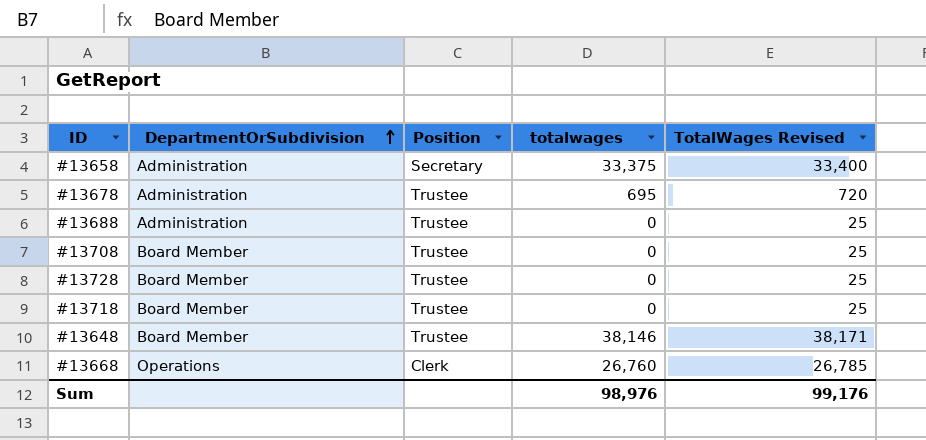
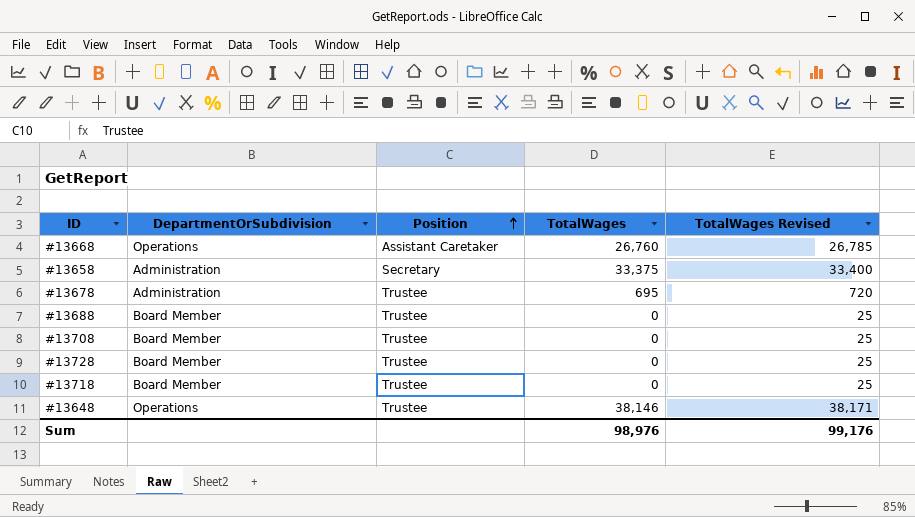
row order: DepartmentOrSubdivision ascending -> Position ascending
column name: totalwages -> TotalWages
#13668 | Position: Clerk -> Assistant Caretaker
#13688 | DepartmentOrSubdivision: Administration -> Board Member
#13648 | DepartmentOrSubdivision: Board Member -> Operations

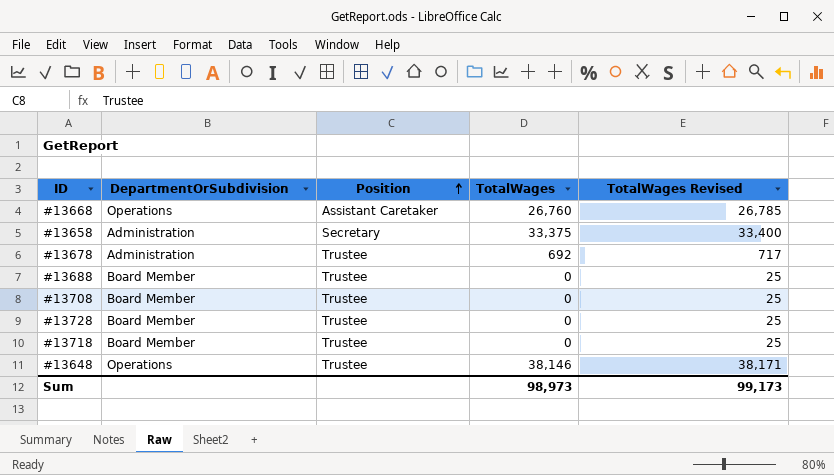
#13678 | TotalWages: 695 -> 692
#13678 | TotalWages Revised: 720 -> 717
Sum | TotalWages: 98,976 -> 98,973
Sum | TotalWages Revised: 99,176 -> 99,173

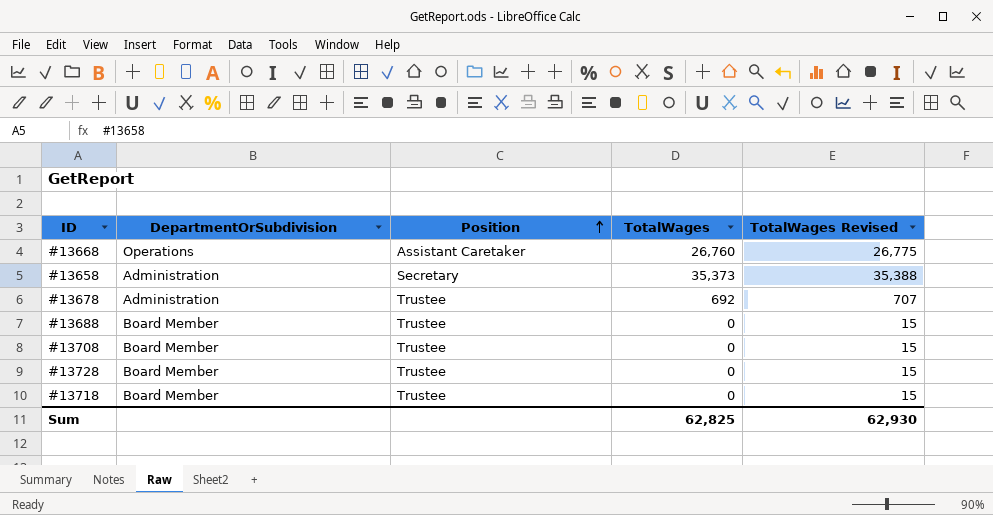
column TotalWages Revised | formula: [TotalWages] + 25 -> [TotalWages] + 15
row #13648: Operations | Trustee | 38,146 | 38,171 -> none
#13658 | TotalWages: 33,375 -> 35,373
Sum | TotalWages: 98,973 -> 62,825
Sum | TotalWages Revised: 99,173 -> 62,930

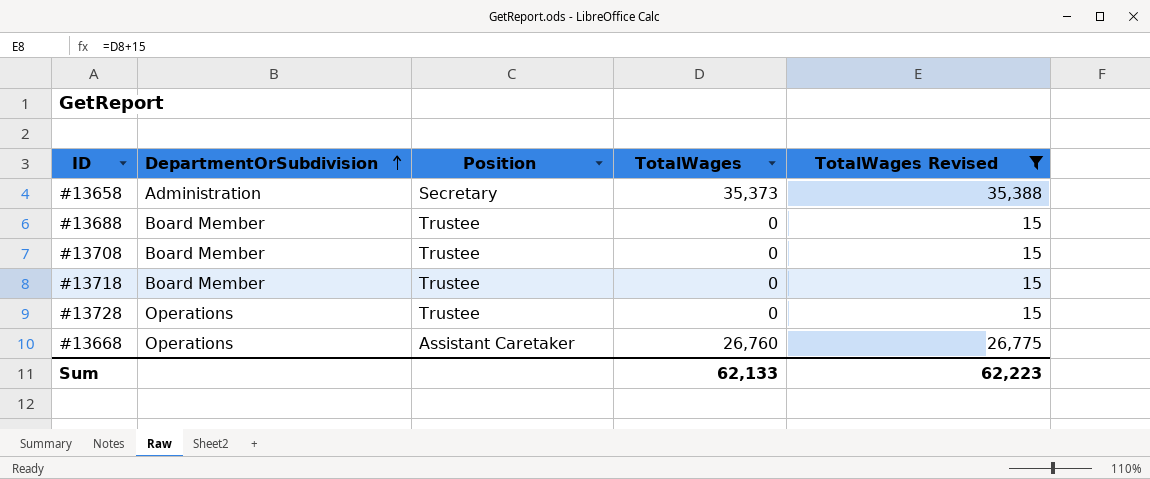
filter: none -> TotalWages Revised != 707
row order: Position ascending -> DepartmentOrSubdivision ascending
#13728 | DepartmentOrSubdivision: Board Member -> Operations
Sum | TotalWages: 62,825 -> 62,133
Sum | TotalWages Revised: 62,930 -> 62,223

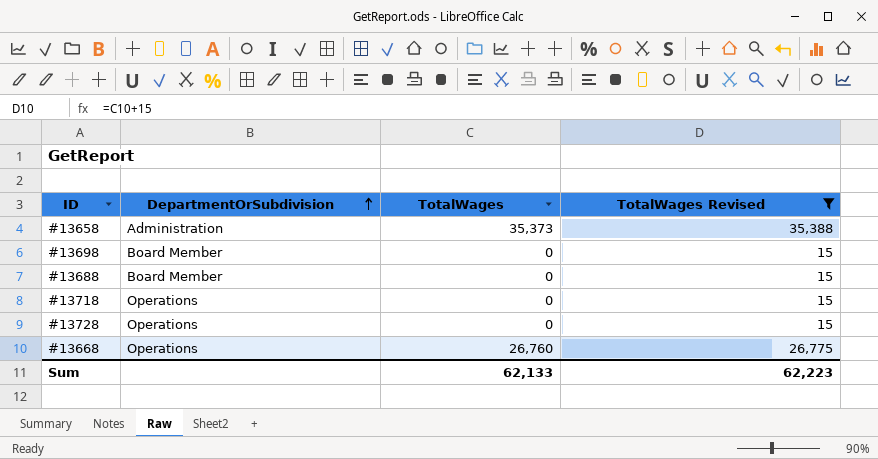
column Position | position: 3 -> none
row #13708: Board Member | Trustee | 0 | 15 -> none
row #13698: none -> Board Member | 0 | 15
#13718 | DepartmentOrSubdivision: Board Member -> Operations

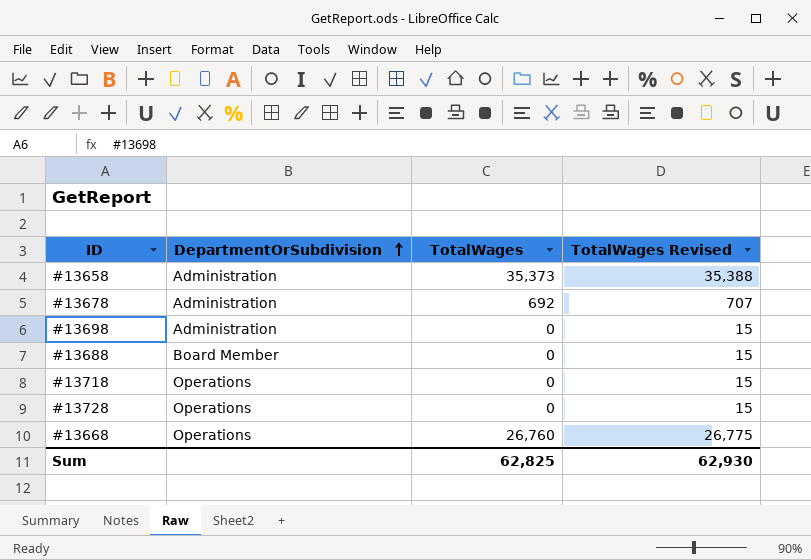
filter: TotalWages Revised != 707 -> none
#13698 | DepartmentOrSubdivision: Board Member -> Administration
Sum | TotalWages: 62,133 -> 62,825
Sum | TotalWages Revised: 62,223 -> 62,930

